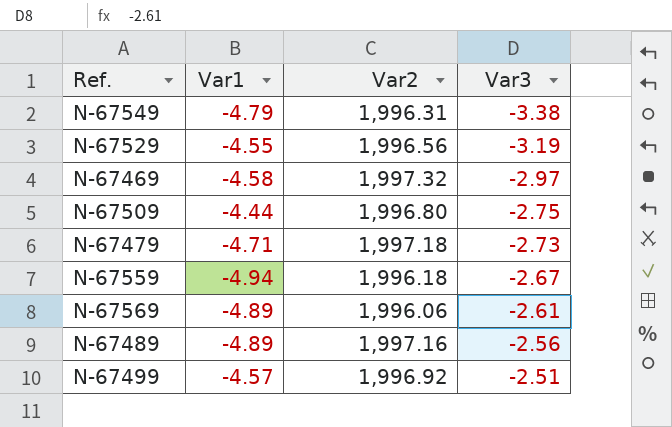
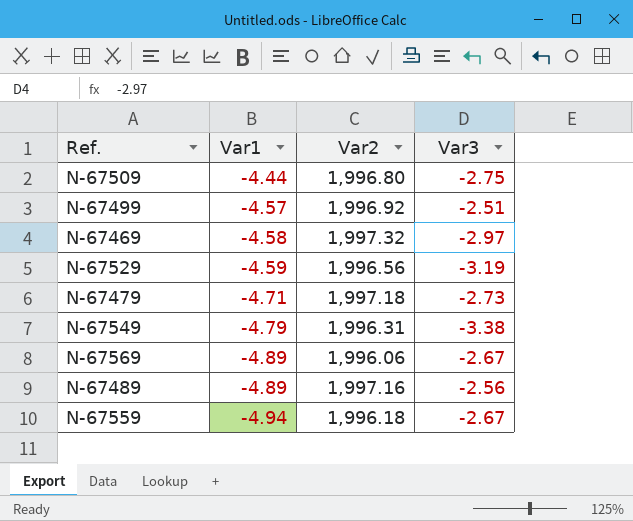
row order: Var3 ascending -> Var1 descending
N-67529 | Var1: -4.55 -> -4.59
N-67569 | Var3: -2.61 -> -2.67

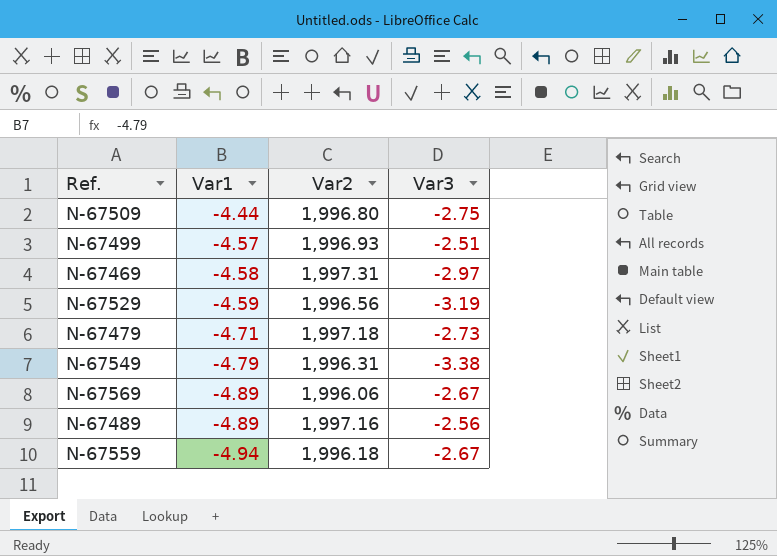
N-67499 | Var2: 1,996.92 -> 1,996.93
N-67469 | Var2: 1,997.32 -> 1,997.31

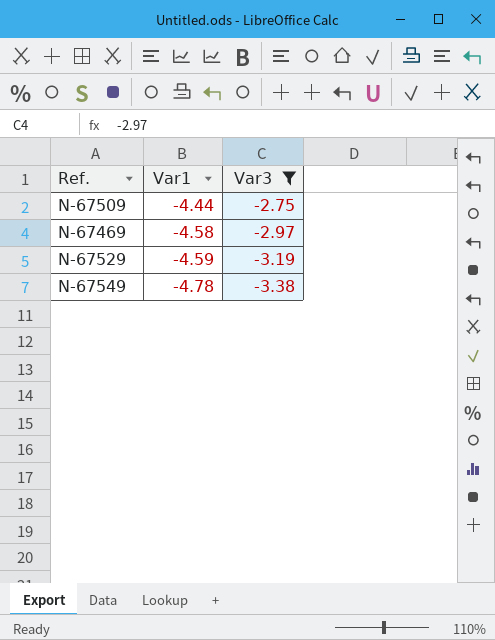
filter: none -> Var3 <= -2.75
column Var2 | position: 3 -> none
N-67549 | Var1: -4.79 -> -4.78

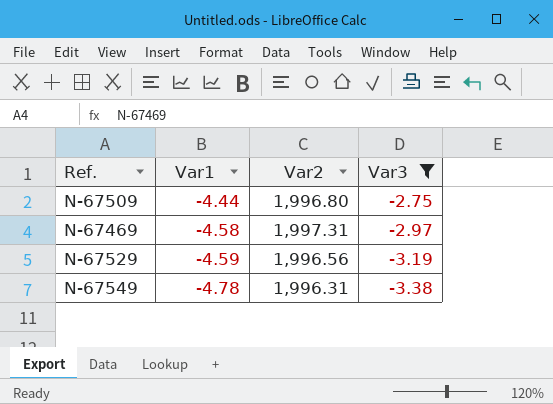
column Var2 | position: none -> 3

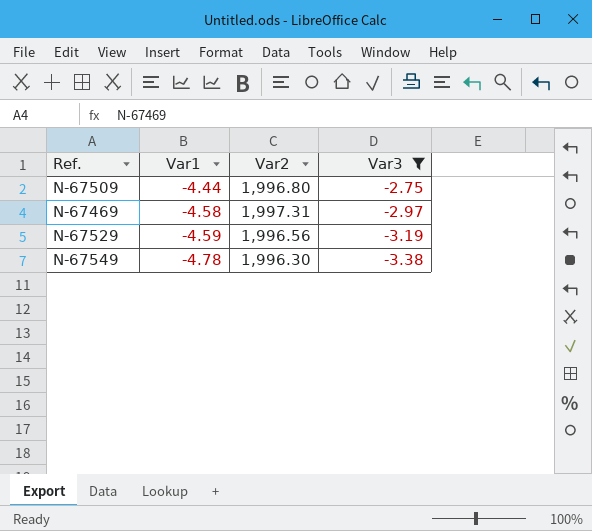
N-67549 | Var2: 1,996.31 -> 1,996.30

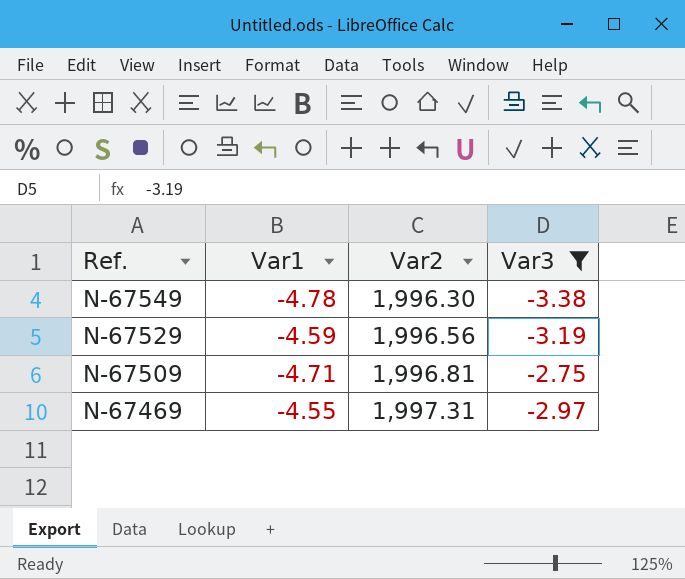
row order: Var1 descending -> Ref. descending
N-67509 | Var1: -4.44 -> -4.71
N-67509 | Var2: 1,996.80 -> 1,996.81
N-67469 | Var1: -4.58 -> -4.55

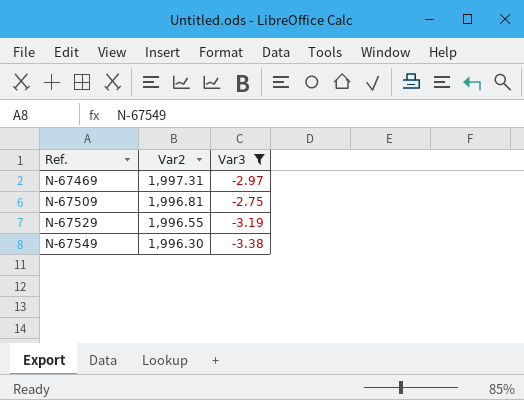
row order: Ref. descending -> Ref. ascending
column Var1 | position: 2 -> none
N-67529 | Var2: 1,996.56 -> 1,996.55

